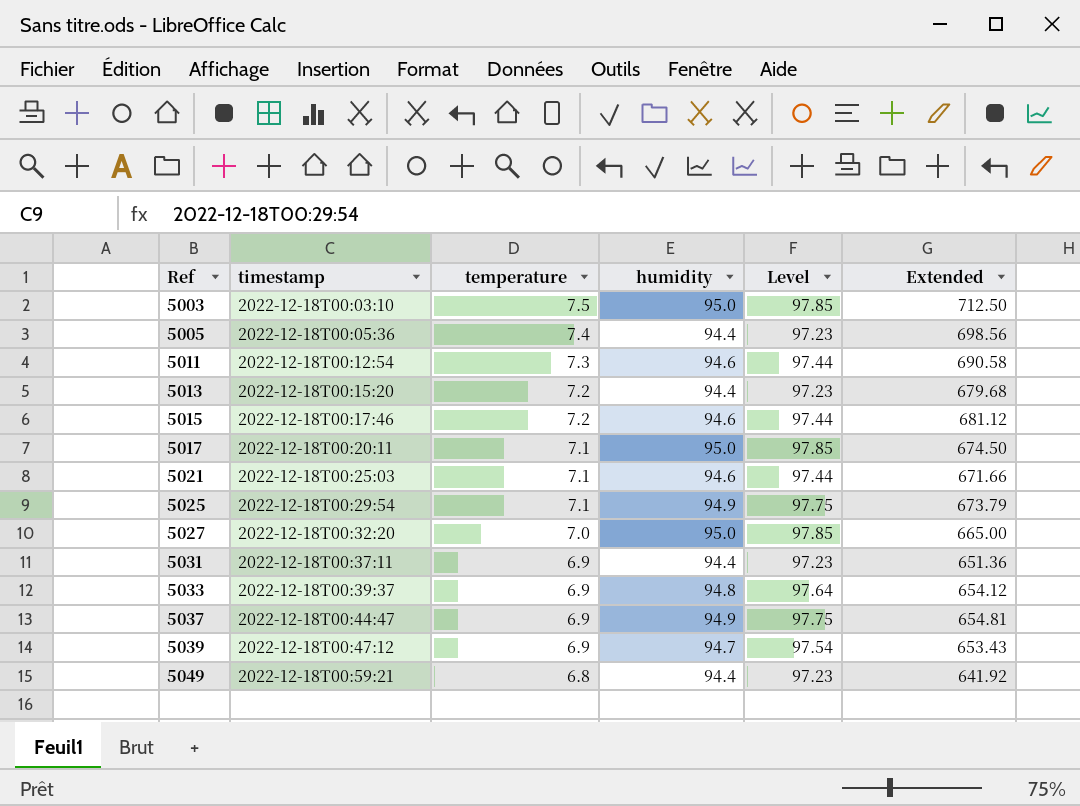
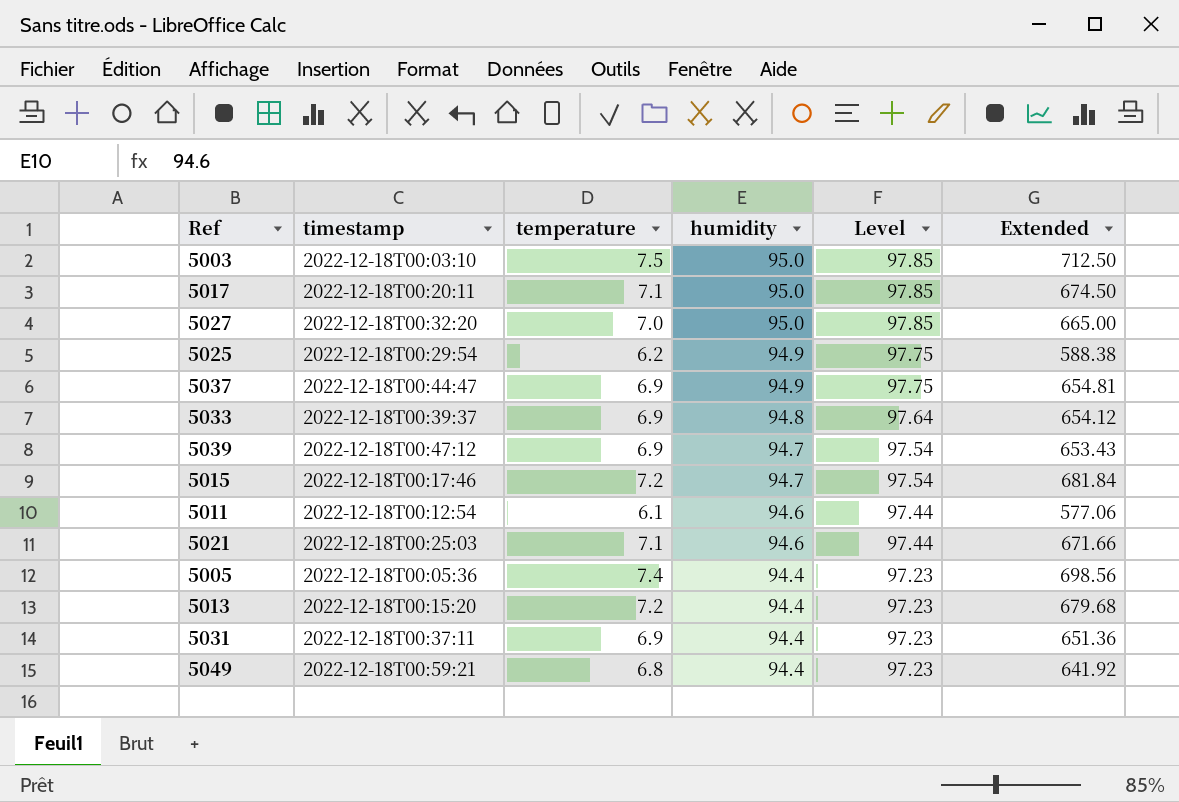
row order: Ref ascending -> humidity descending
5025 | temperature: 7.1 -> 6.2
5025 | Extended: 673.79 -> 588.38
5015 | humidity: 94.6 -> 94.7
5015 | Level: 97.44 -> 97.54
5015 | Extended: 681.12 -> 681.84
5011 | temperature: 7.3 -> 6.1
5011 | Extended: 690.58 -> 577.06

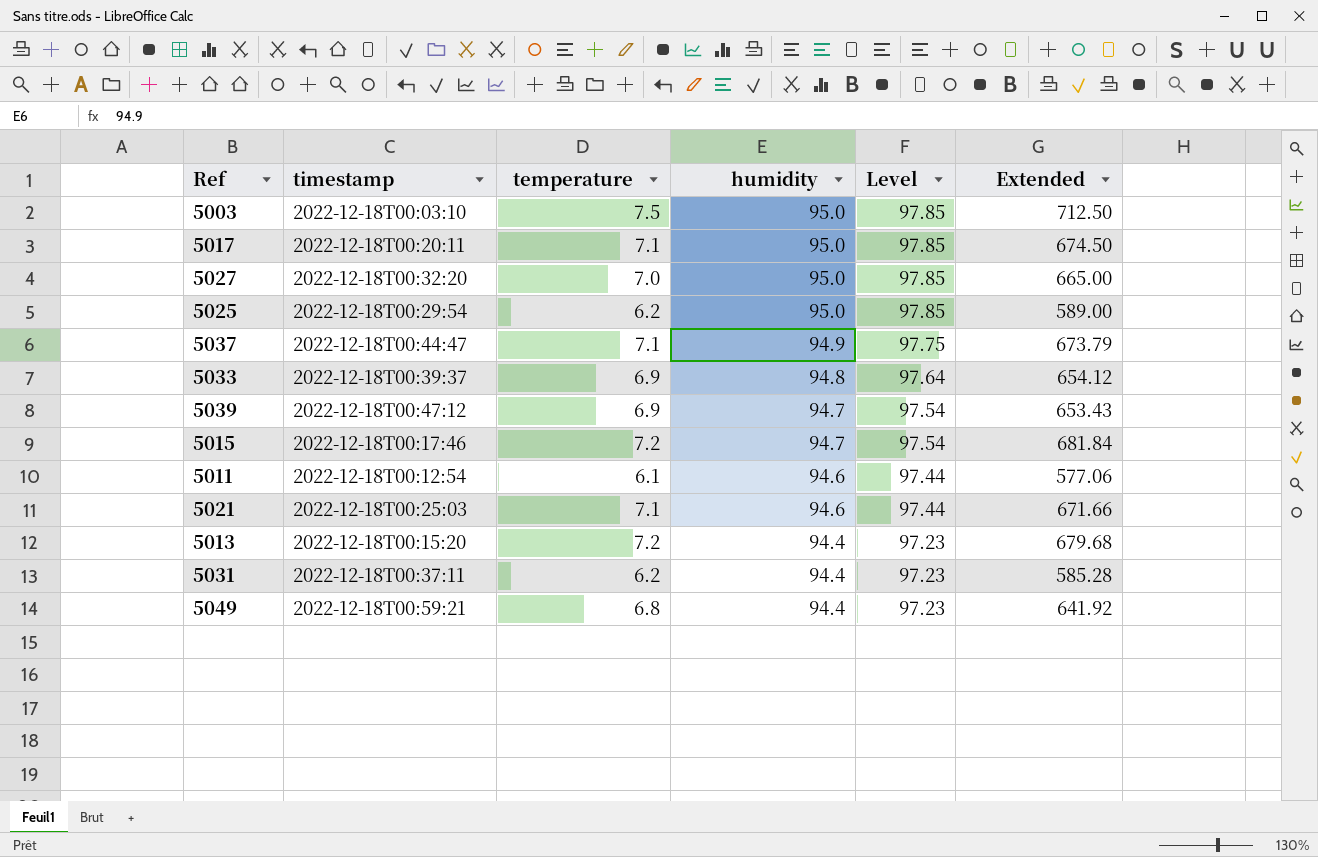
row 5005: 2022-12-18T00:05:36 | 7.4 | 94.4 | 97.23 | 698.56 -> none
5025 | humidity: 94.9 -> 95.0
5025 | Level: 97.75 -> 97.85
5025 | Extended: 588.38 -> 589.00
5037 | temperature: 6.9 -> 7.1
5037 | Extended: 654.81 -> 673.79
5031 | temperature: 6.9 -> 6.2
5031 | Extended: 651.36 -> 585.28

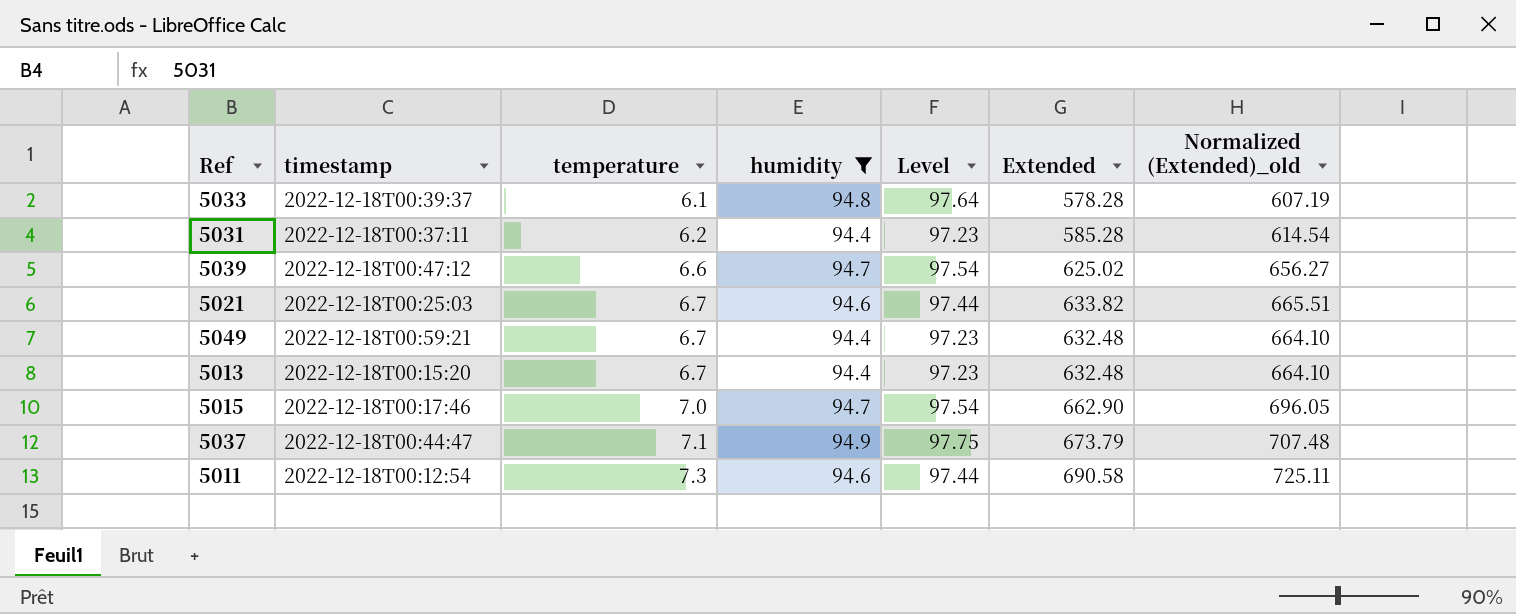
filter: none -> humidity != 95.0
row order: humidity descending -> temperature ascending
column Normalized (Extended)_old | formula: none -> [Extended] * 1.05
5033 | temperature: 6.9 -> 6.1
5033 | Extended: 654.12 -> 578.28
5039 | temperature: 6.9 -> 6.6
5039 | Extended: 653.43 -> 625.02
5021 | temperature: 7.1 -> 6.7
5021 | Extended: 671.66 -> 633.82
5049 | temperature: 6.8 -> 6.7
5049 | Extended: 641.92 -> 632.48
5013 | temperature: 7.2 -> 6.7
5013 | Extended: 679.68 -> 632.48
5015 | temperature: 7.2 -> 7.0
5015 | Extended: 681.84 -> 662.90
5011 | temperature: 6.1 -> 7.3
5011 | Extended: 577.06 -> 690.58

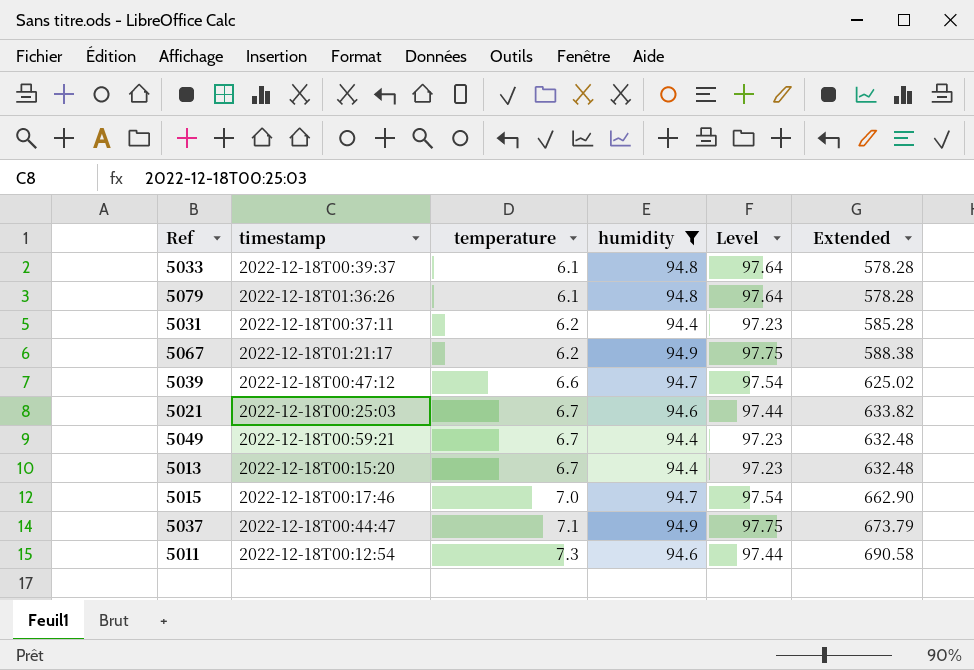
column Normalized (Extended)_old | formula: [Extended] * 1.05 -> none
row 5079: none -> 2022-12-18T01:36:26 | 6.1 | 94.8 | 97.64 | 578.28
row 5067: none -> 2022-12-18T01:21:17 | 6.2 | 94.9 | 97.75 | 588.38

